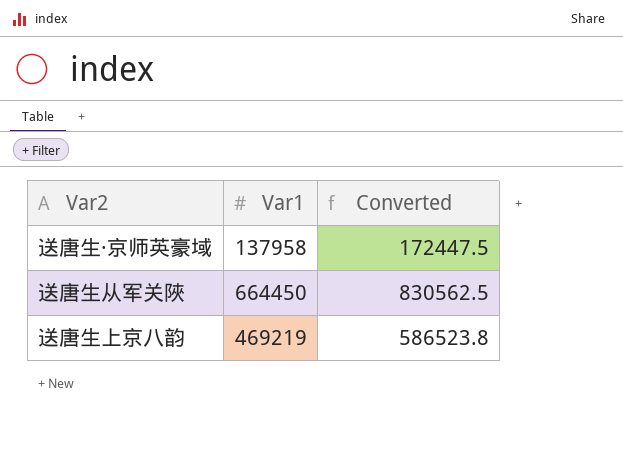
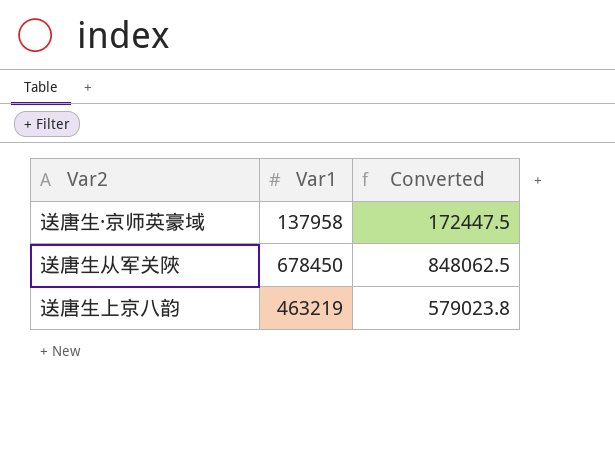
送唐生从军关陜 | Var1: 664450 -> 678450
送唐生从军关陜 | Converted: 830562.5 -> 848062.5
送唐生上京八韵 | Var1: 469219 -> 463219
送唐生上京八韵 | Converted: 586523.8 -> 579023.8

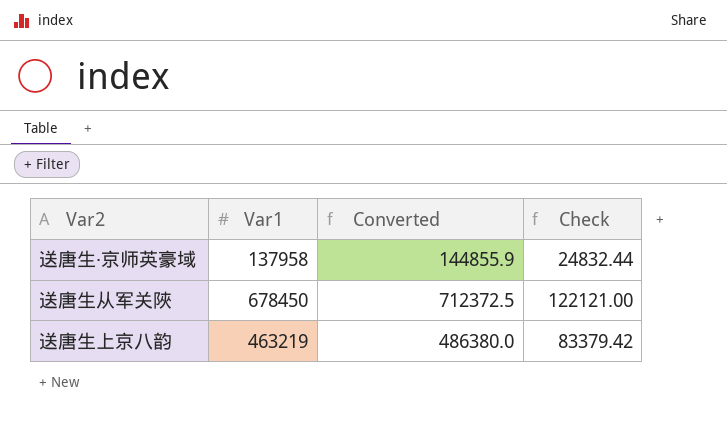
column Converted | formula: [Var1] * 1.25 -> [Var1] * 1.05
column Check | formula: none -> [Var1] * 0.18

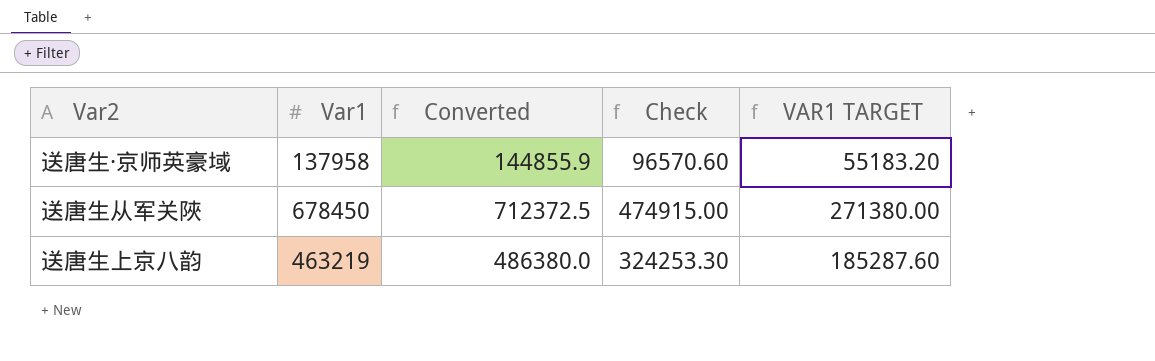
column Check | formula: [Var1] * 0.18 -> [Var1] * 0.7
column VAR1 TARGET | formula: none -> [Var1] * 0.4

